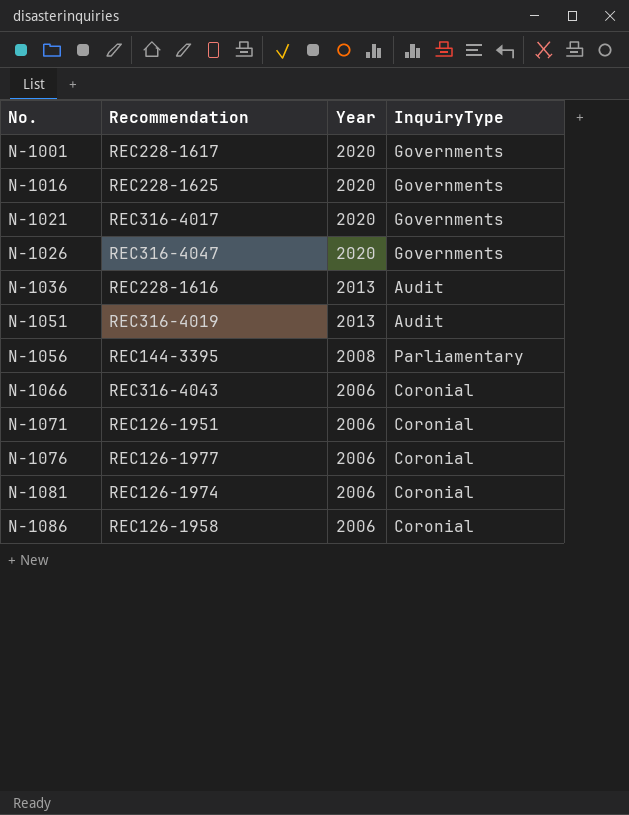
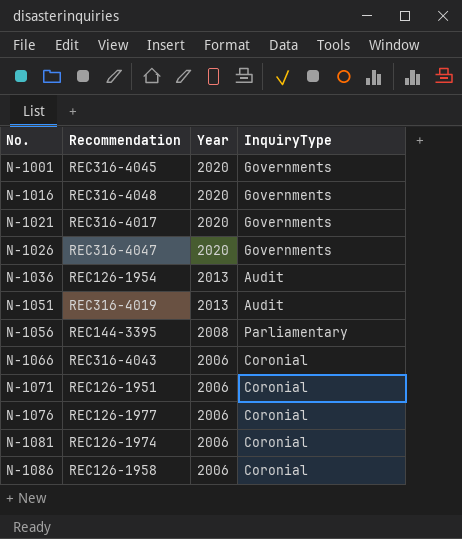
N-1001 | Recommendation: REC228-1617 -> REC316-4045
N-1016 | Recommendation: REC228-1625 -> REC316-4048
N-1036 | Recommendation: REC228-1616 -> REC126-1954

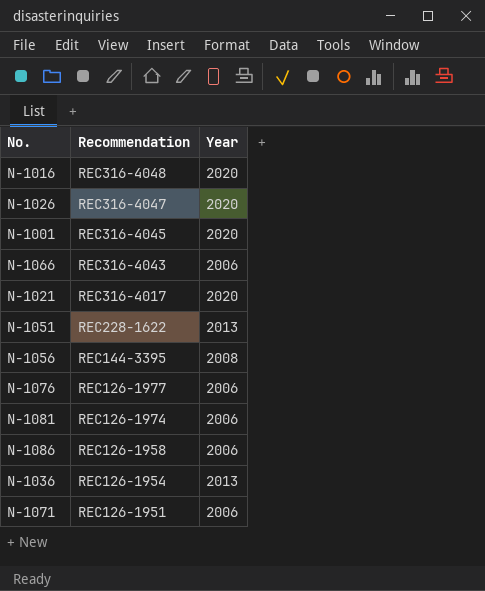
row order: No. ascending -> Recommendation descending
column InquiryType | position: 4 -> none
N-1051 | Recommendation: REC316-4019 -> REC228-1622

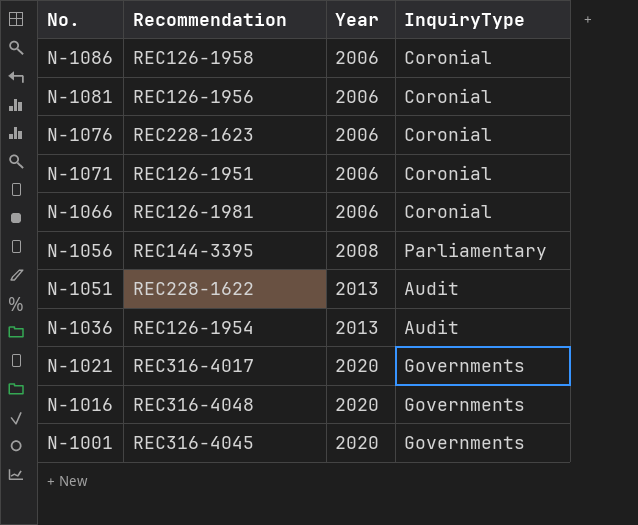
row order: Recommendation descending -> No. descending
column InquiryType | position: none -> 4
row N-1026: REC316-4047 | 2020 -> none
N-1081 | Recommendation: REC126-1974 -> REC126-1956
N-1076 | Recommendation: REC126-1977 -> REC228-1623
N-1066 | Recommendation: REC316-4043 -> REC126-1981

